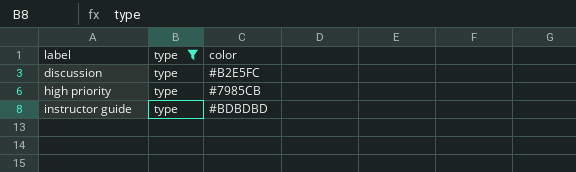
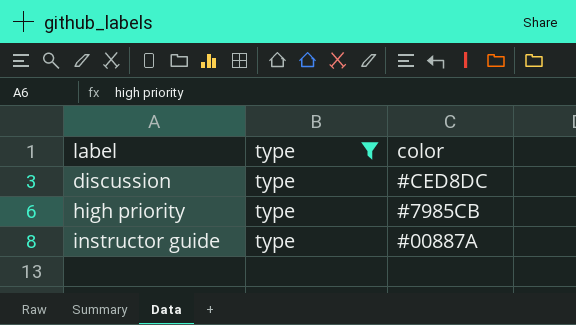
discussion | color: #B2E5FC -> #CED8DC
instructor guide | color: #BDBDBD -> #00887A

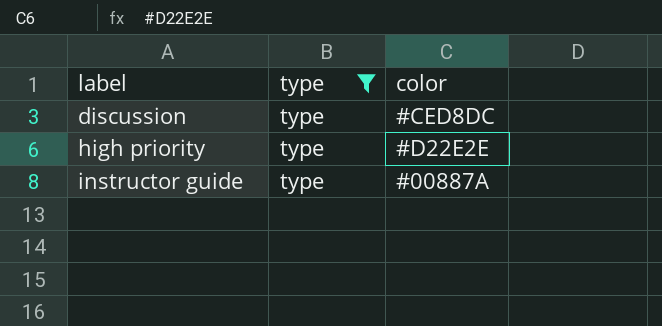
high priority | color: #7985CB -> #D22E2E

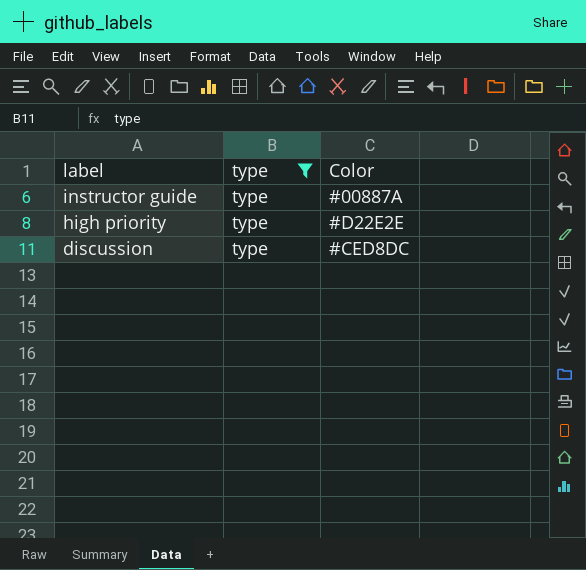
row order: label ascending -> label descending
column name: color -> Color

